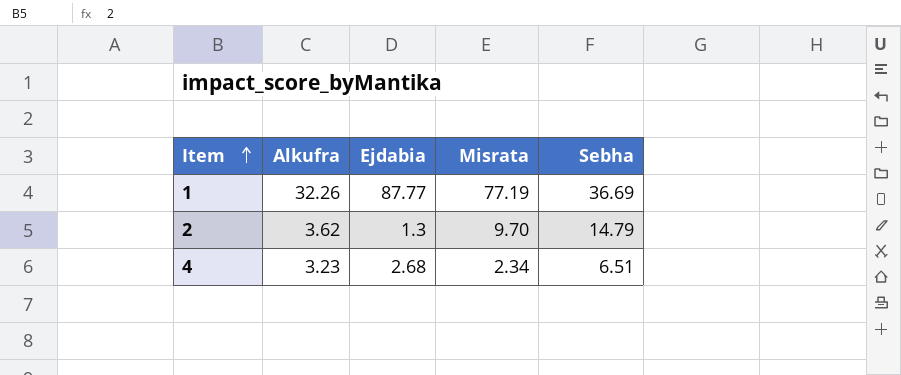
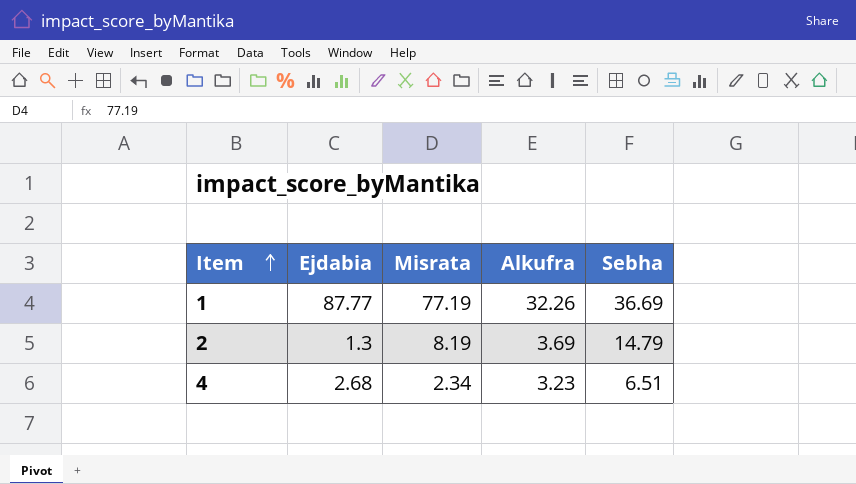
column Alkufra | position: 2 -> 4
2 | Misrata: 9.70 -> 8.19
2 | Alkufra: 3.62 -> 3.69

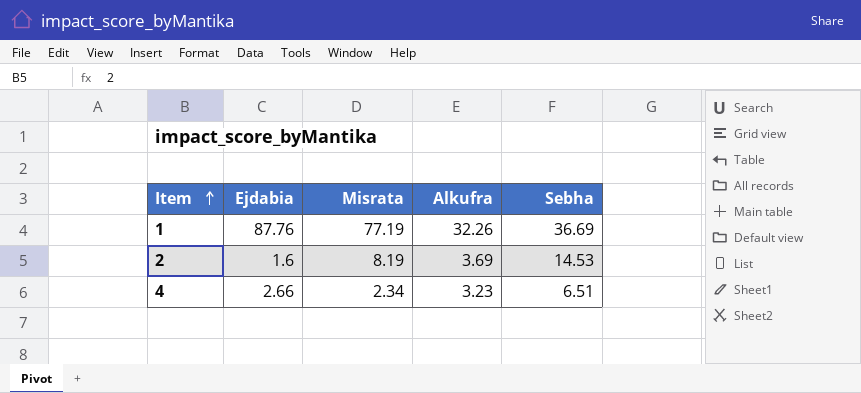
1 | Ejdabia: 87.77 -> 87.76
2 | Ejdabia: 1.3 -> 1.6
2 | Sebha: 14.79 -> 14.53
4 | Ejdabia: 2.68 -> 2.66

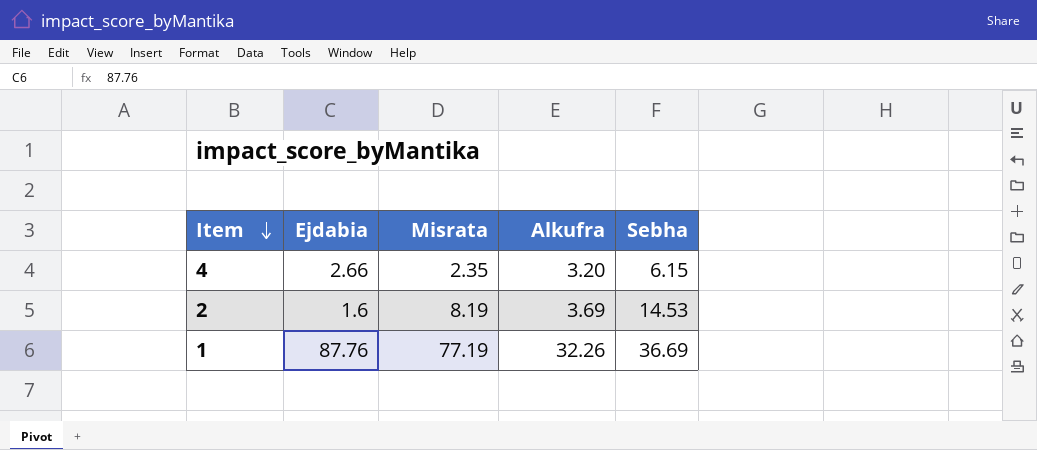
row order: Item ascending -> Item descending
4 | Misrata: 2.34 -> 2.35
4 | Alkufra: 3.23 -> 3.20
4 | Sebha: 6.51 -> 6.15

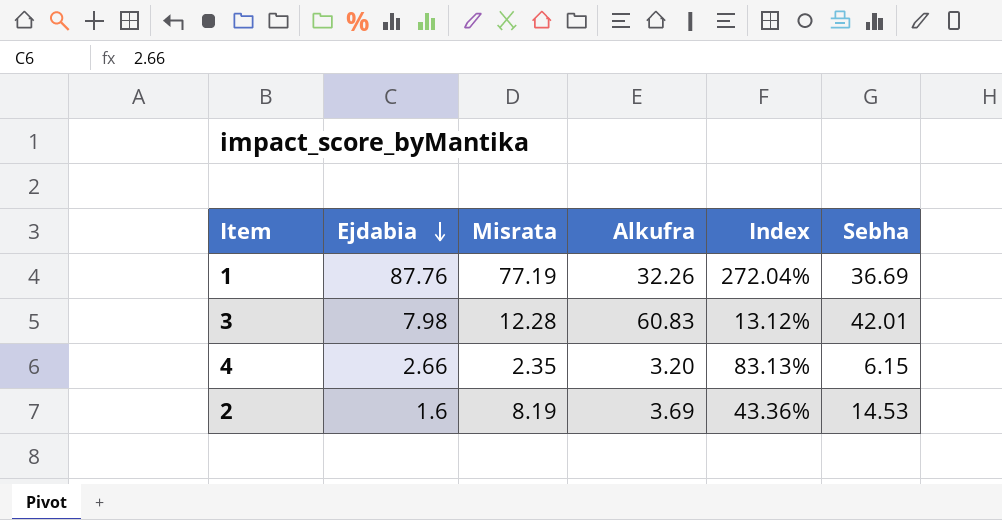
row order: Item descending -> Ejdabia descending
column Index | formula: none -> [Ejdabia] / [Alkufra]
row 3: none -> 7.98 | 12.28 | 60.83 | 13.12% | 42.01

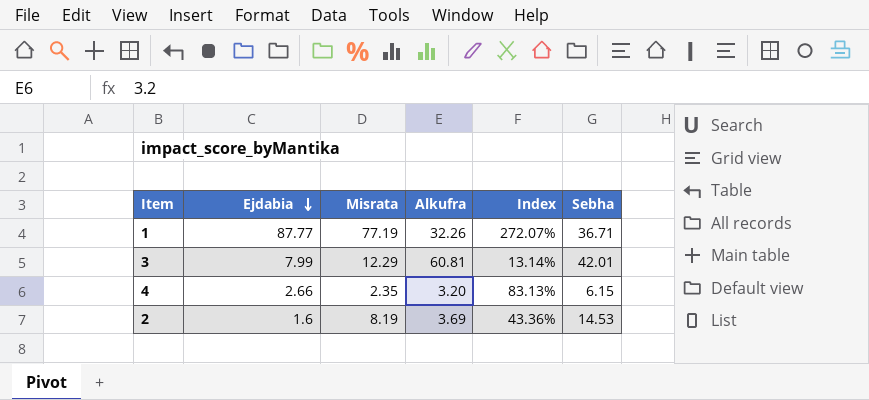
1 | Ejdabia: 87.76 -> 87.77
1 | Index: 272.04% -> 272.07%
1 | Sebha: 36.69 -> 36.71
3 | Ejdabia: 7.98 -> 7.99
3 | Misrata: 12.28 -> 12.29
3 | Alkufra: 60.83 -> 60.81
3 | Index: 13.12% -> 13.14%

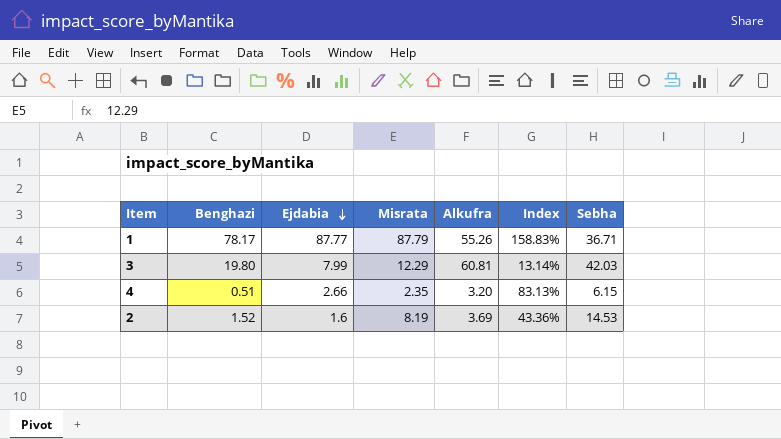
column Benghazi | position: none -> 2
1 | Misrata: 77.19 -> 87.79
1 | Alkufra: 32.26 -> 55.26
1 | Index: 272.07% -> 158.83%
3 | Sebha: 42.01 -> 42.03

